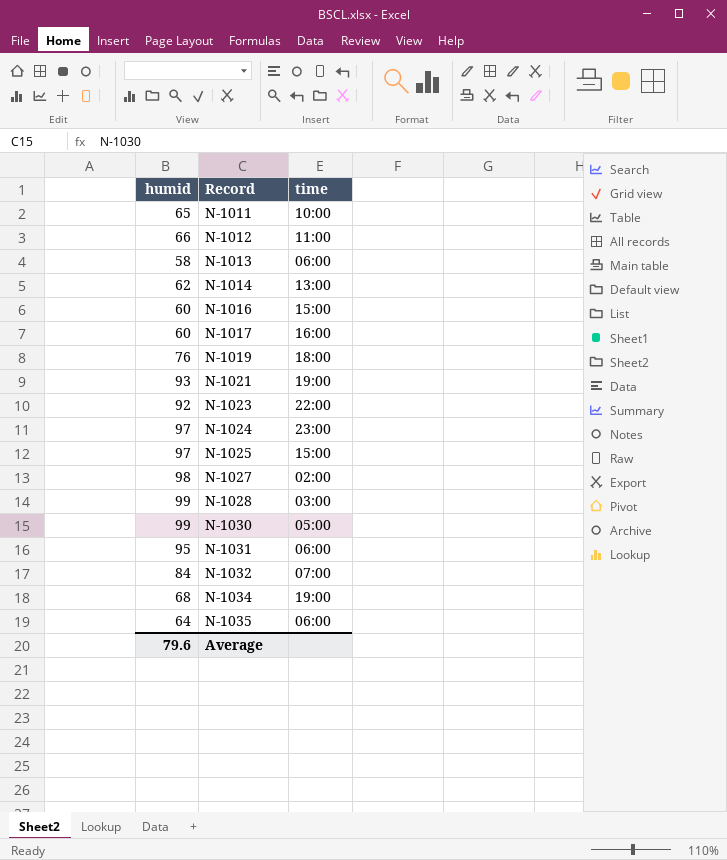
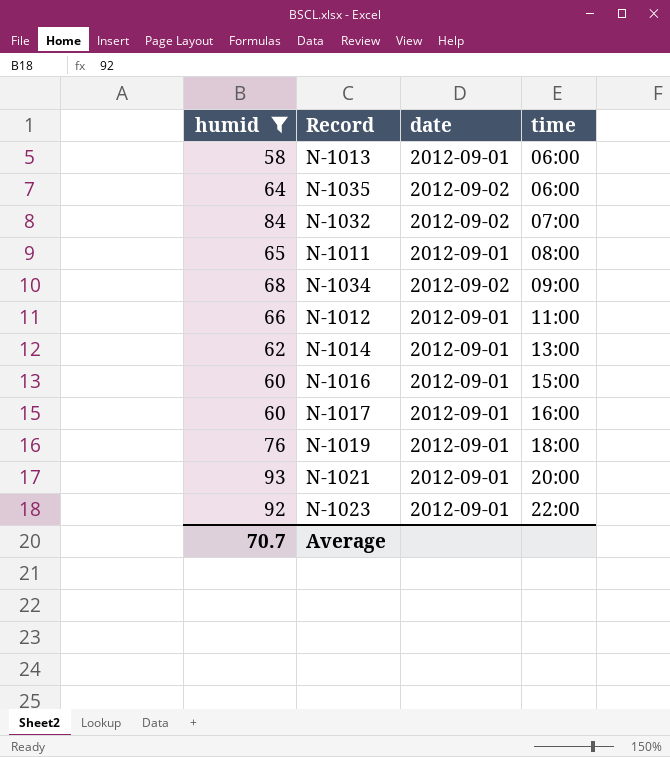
filter: none -> humid <= 93
row order: Record ascending -> time ascending
column date | position: none -> 3
N-1011 | time: 10:00 -> 08:00
N-1034 | time: 19:00 -> 09:00
N-1021 | time: 19:00 -> 20:00
Average | humid: 79.6 -> 70.7

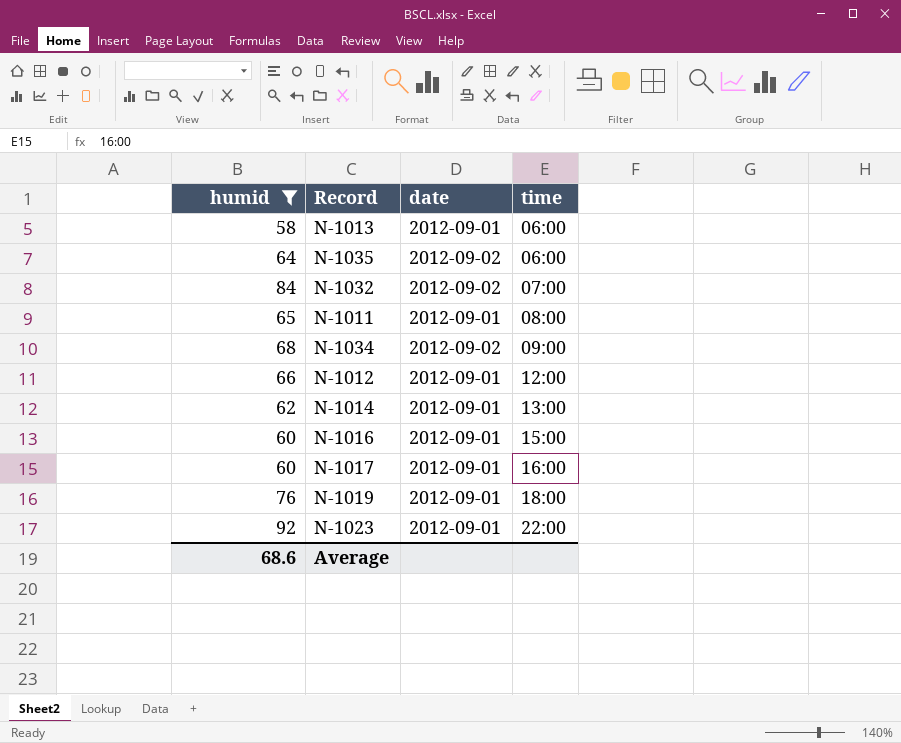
row N-1021: 93 | 2012-09-01 | 20:00 -> none
N-1012 | time: 11:00 -> 12:00
Average | humid: 70.7 -> 68.6

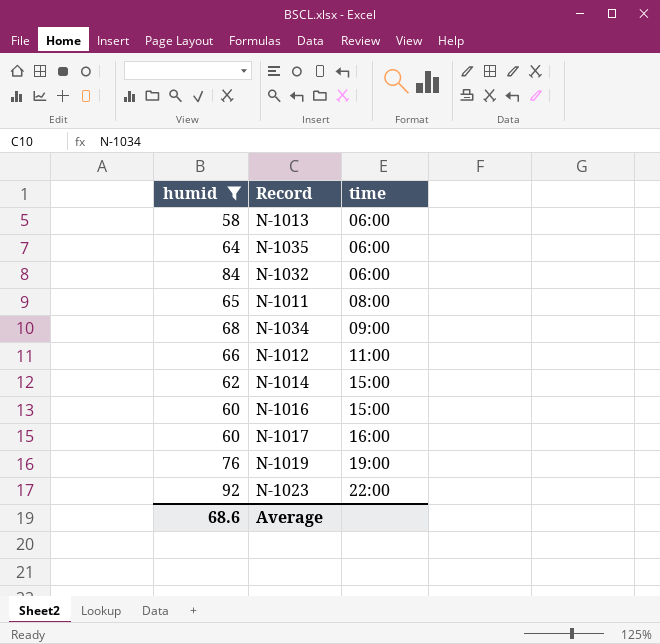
column date | position: 3 -> none
N-1032 | time: 07:00 -> 06:00
N-1012 | time: 12:00 -> 11:00
N-1014 | time: 13:00 -> 15:00
N-1019 | time: 18:00 -> 19:00

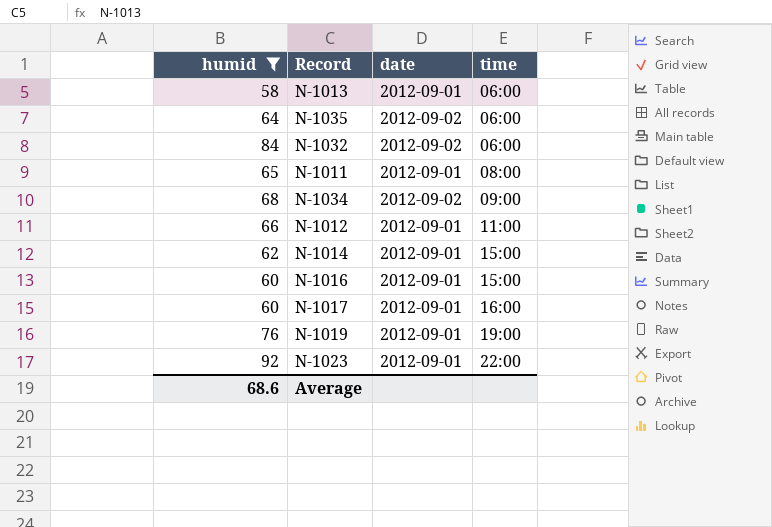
column date | position: none -> 3

